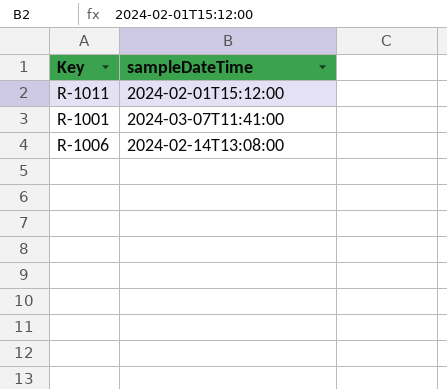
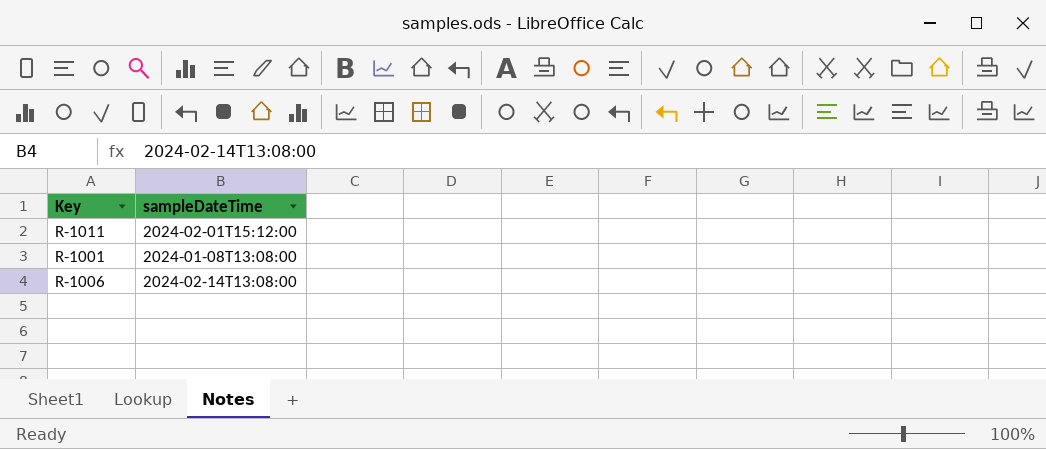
R-1001 | sampleDateTime: 2024-03-07T11:41:00 -> 2024-01-08T13:08:00

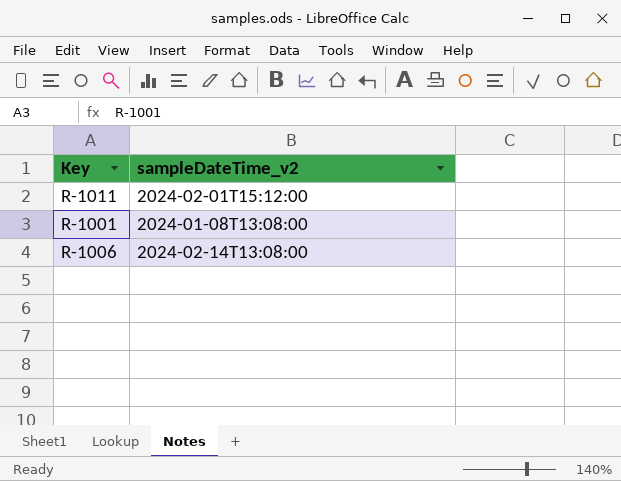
column name: sampleDateTime -> sampleDateTime_v2

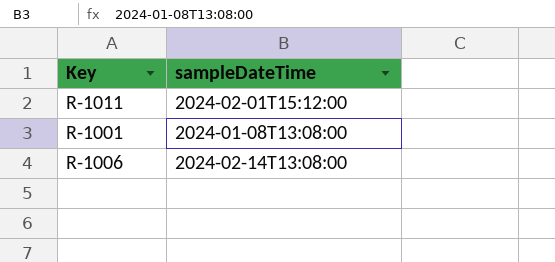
column name: sampleDateTime_v2 -> sampleDateTime

